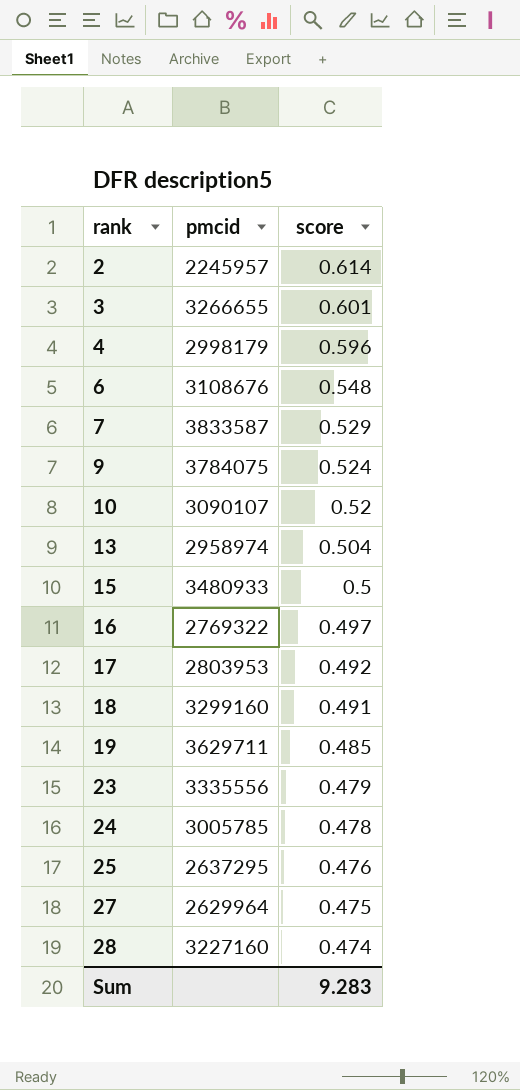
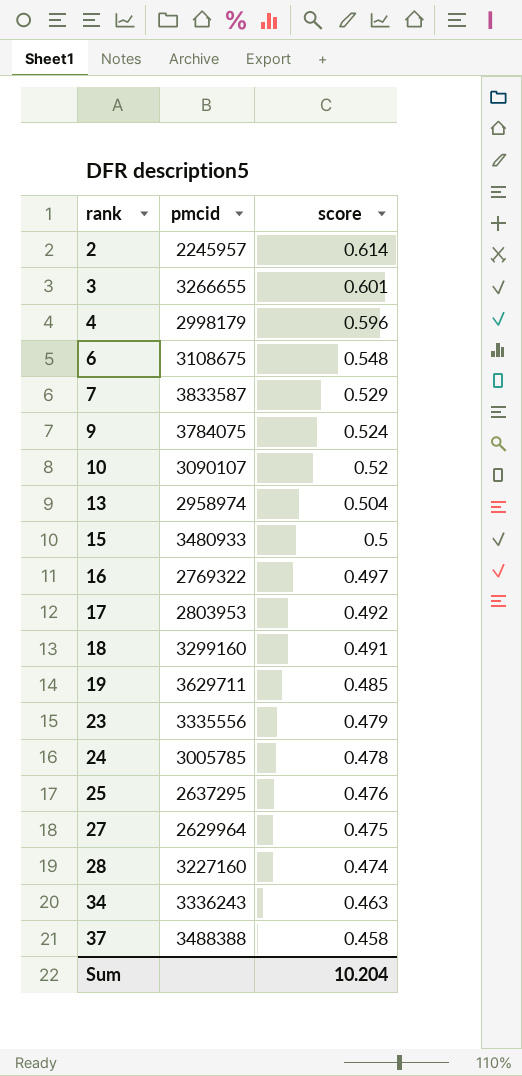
6 | pmcid: 3108676 -> 3108675
row 34: none -> 3336243 | 0.463
row 37: none -> 3488388 | 0.458
Sum | score: 9.283 -> 10.204

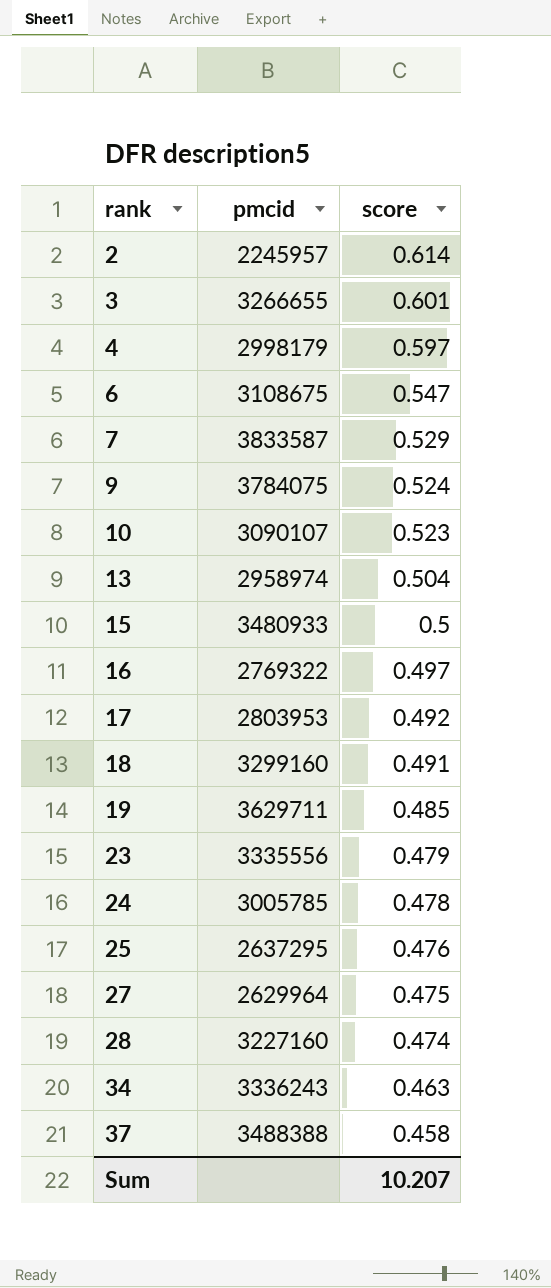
4 | score: 0.596 -> 0.597
6 | score: 0.548 -> 0.547
10 | score: 0.52 -> 0.523
Sum | score: 10.204 -> 10.207

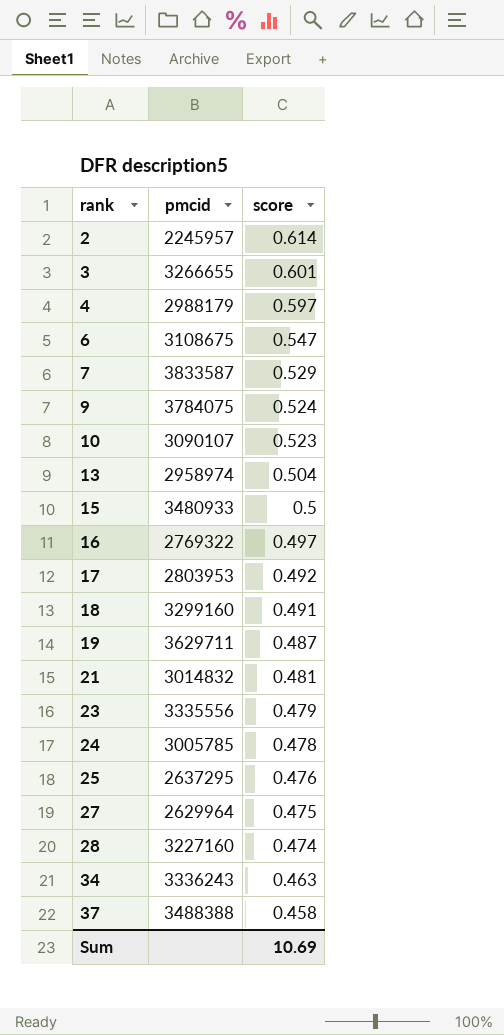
4 | pmcid: 2998179 -> 2988179
19 | score: 0.485 -> 0.487
row 21: none -> 3014832 | 0.481
Sum | score: 10.207 -> 10.69

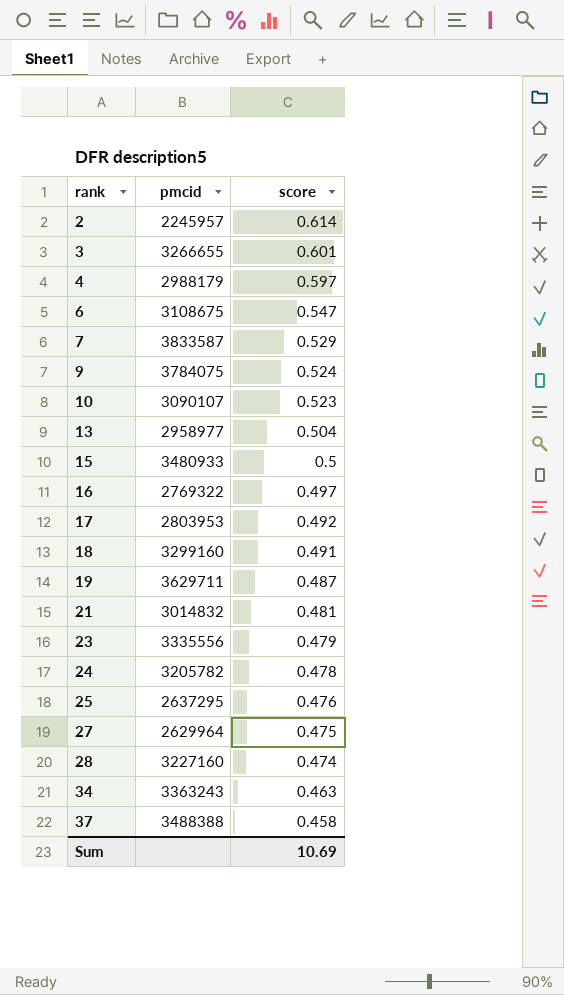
13 | pmcid: 2958974 -> 2958977
24 | pmcid: 3005785 -> 3205782
34 | pmcid: 3336243 -> 3363243

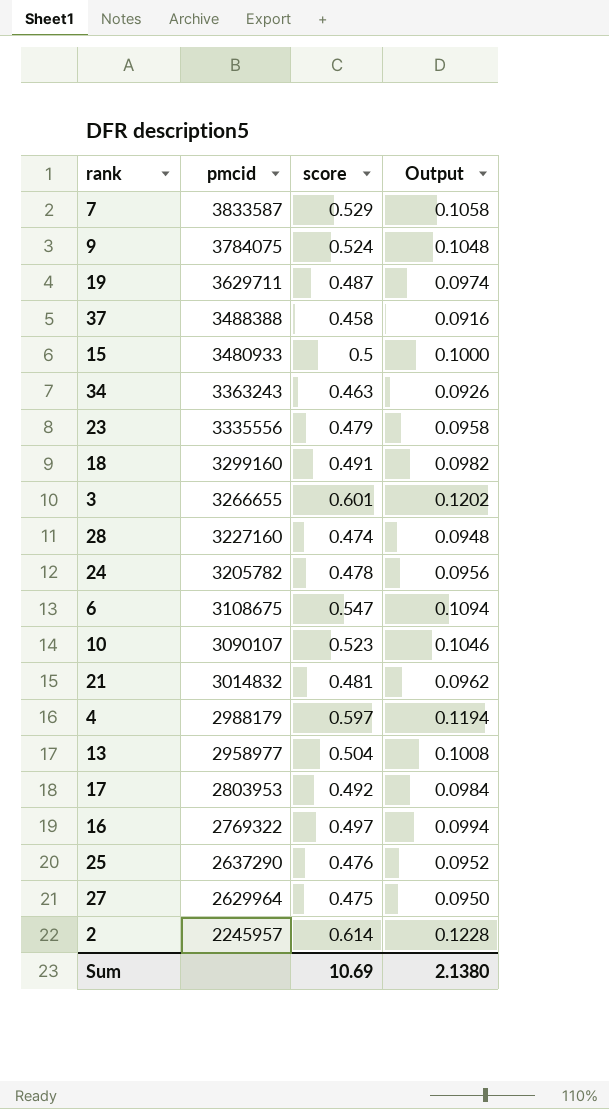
row order: rank ascending -> pmcid descending
column Output | formula: none -> [score] * 0.2
25 | pmcid: 2637295 -> 2637290

